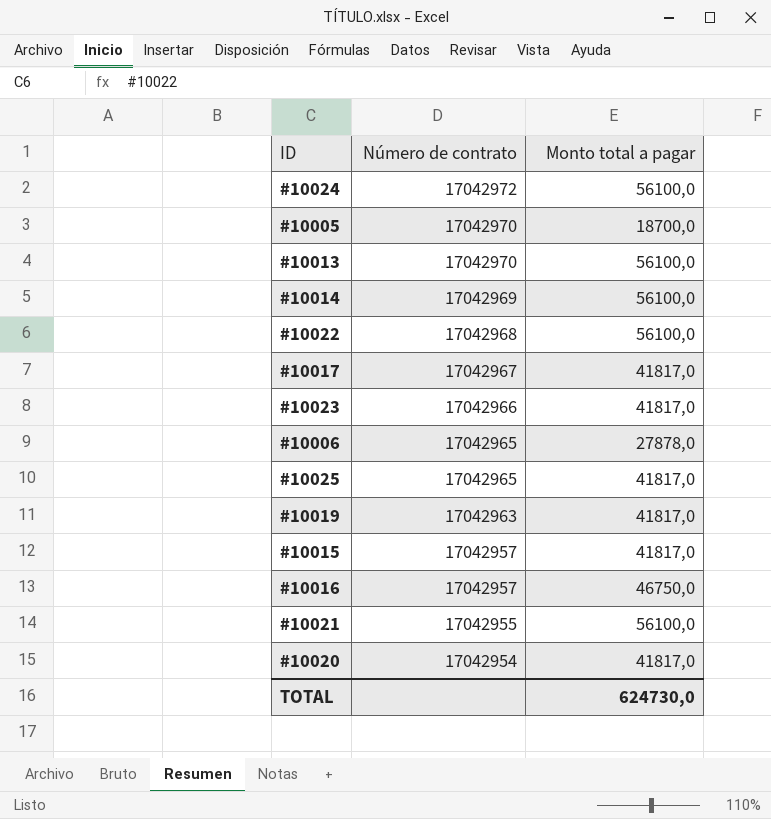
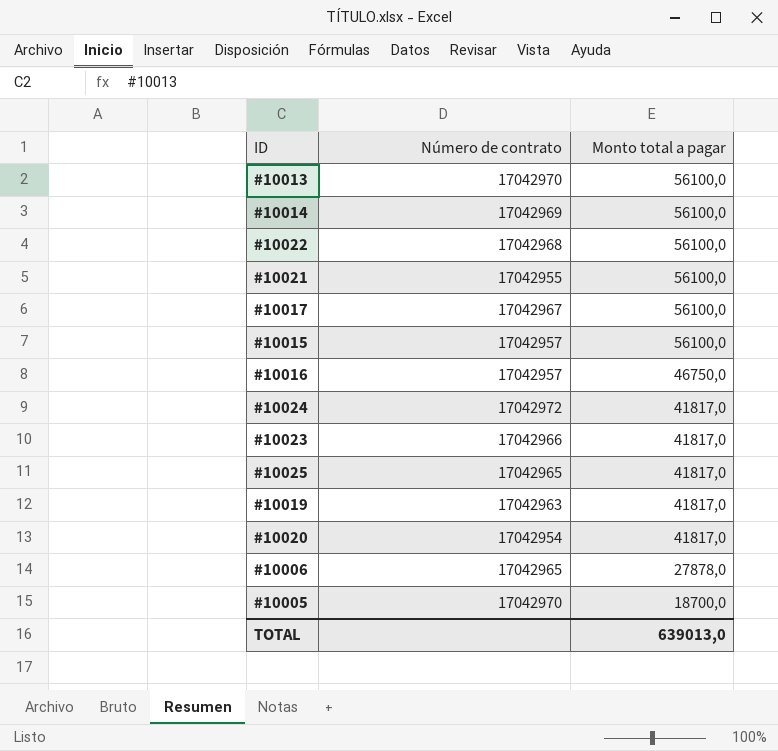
row order: Número de contrato descending -> Monto total a pagar descending
#10017 | Monto total a pagar: 41817,0 -> 56100,0
#10015 | Monto total a pagar: 41817,0 -> 56100,0
#10024 | Monto total a pagar: 56100,0 -> 41817,0
TOTAL | Monto total a pagar: 624730,0 -> 639013,0

